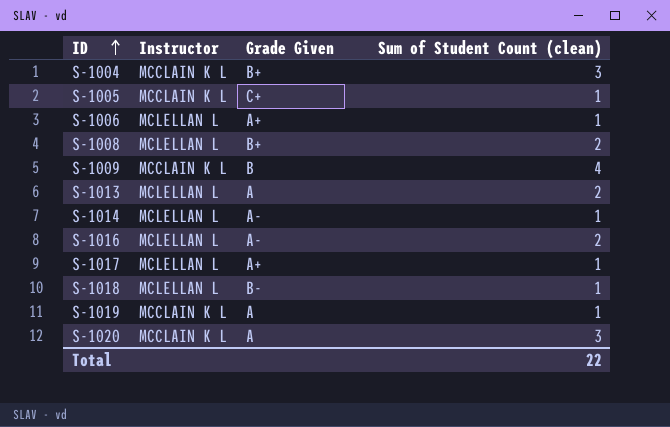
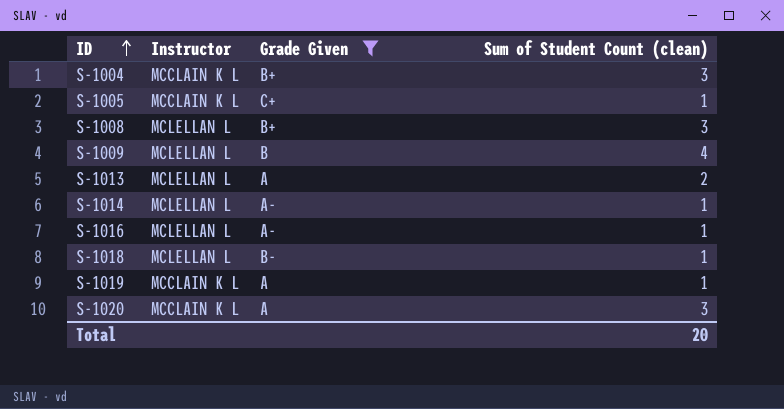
filter: none -> Grade Given != A+
S-1008 | Sum of Student Count (clean): 2 -> 3
S-1009 | Instructor: MCCLAIN K L -> MCLELLAN L
S-1016 | Sum of Student Count (clean): 2 -> 1
Total | Sum of Student Count (clean): 22 -> 20

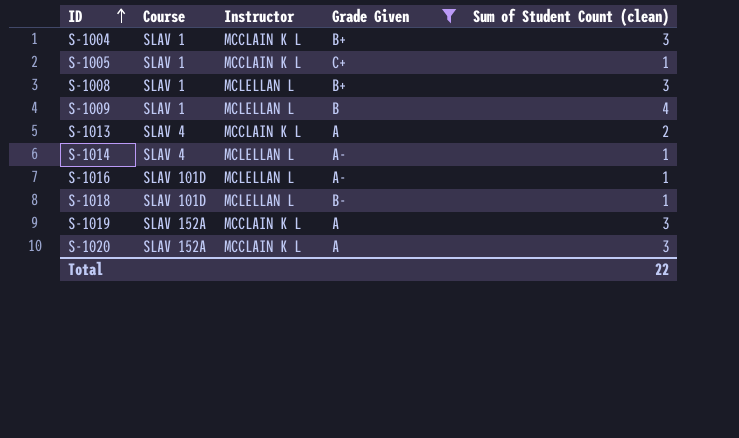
column Course | position: none -> 2
S-1013 | Instructor: MCLELLAN L -> MCCLAIN K L
S-1019 | Sum of Student Count (clean): 1 -> 3
Total | Sum of Student Count (clean): 20 -> 22

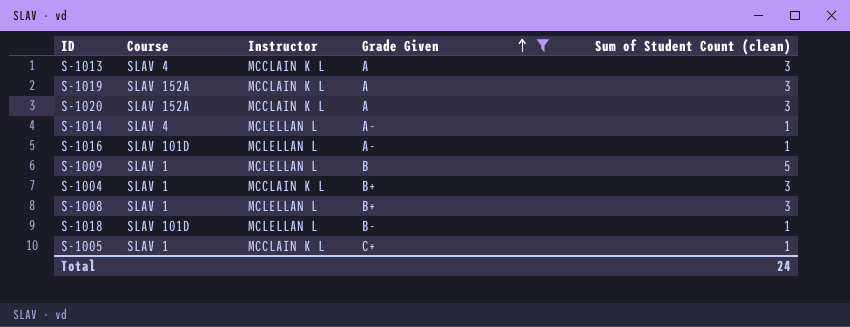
row order: ID ascending -> Grade Given ascending
S-1013 | Sum of Student Count (clean): 2 -> 3
S-1009 | Sum of Student Count (clean): 4 -> 5
Total | Sum of Student Count (clean): 22 -> 24

